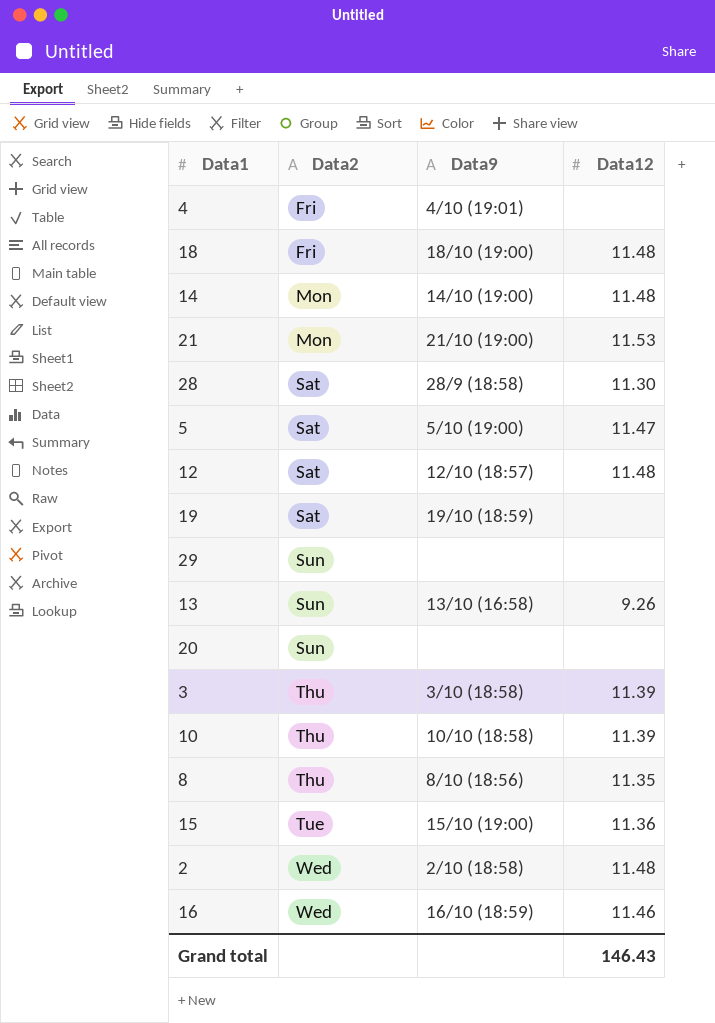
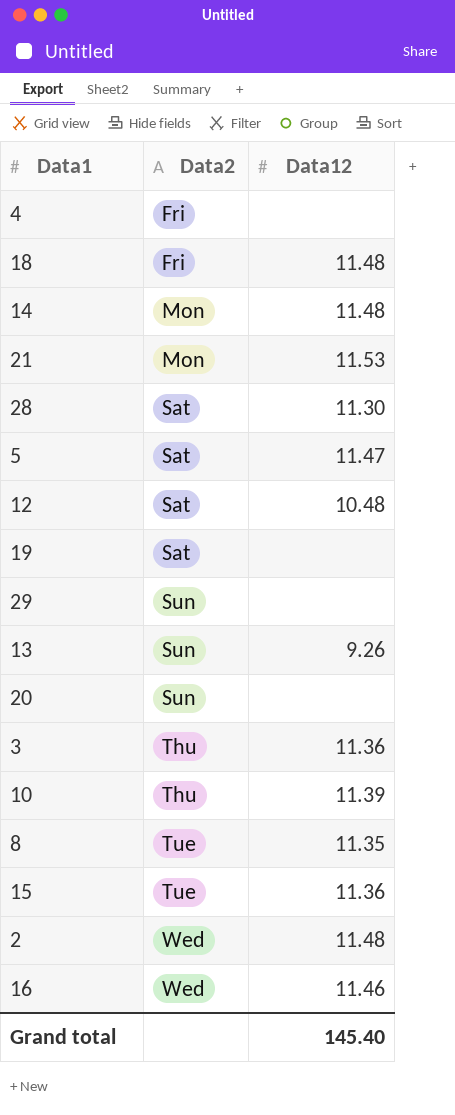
column Data9 | position: 3 -> none
12 | Data12: 11.48 -> 10.48
3 | Data12: 11.39 -> 11.36
8 | Data2: Thu -> Tue
Grand total | Data12: 146.43 -> 145.40

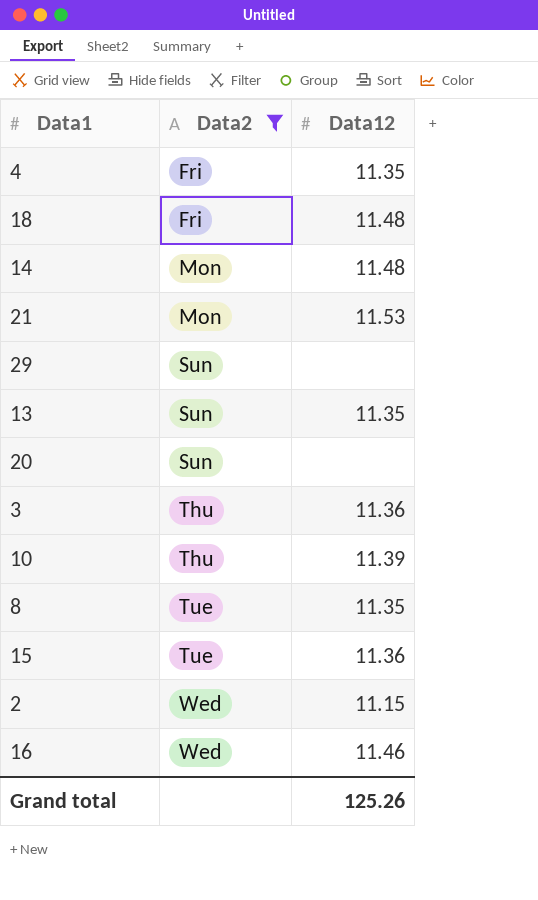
filter: none -> Data2 != Sat
4 | Data12: none -> 11.35
13 | Data12: 9.26 -> 11.35
2 | Data12: 11.48 -> 11.15
Grand total | Data12: 145.40 -> 125.26

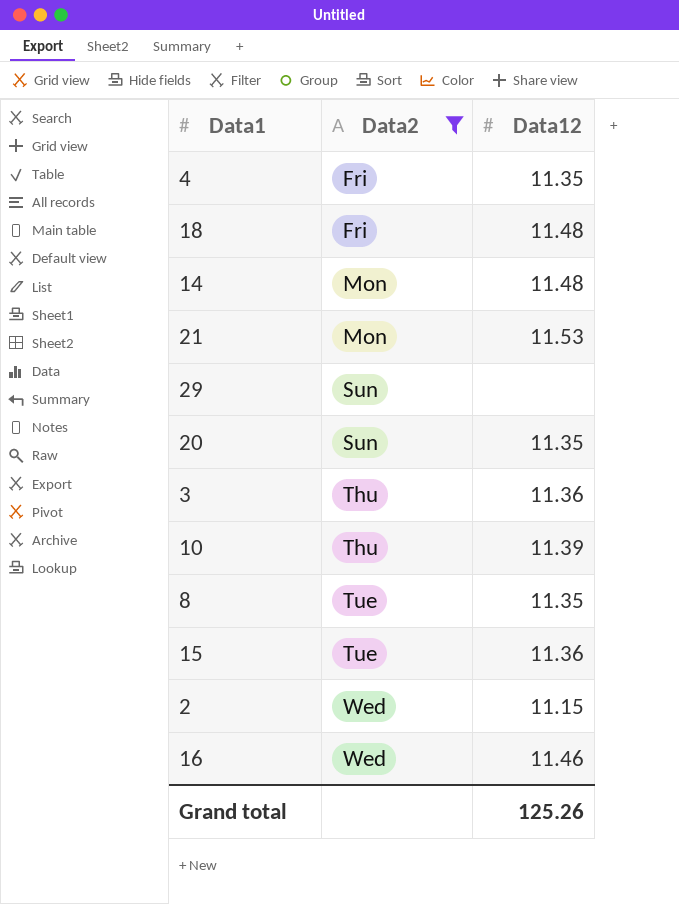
row 13: Sun | 11.35 -> none
20 | Data12: none -> 11.35

